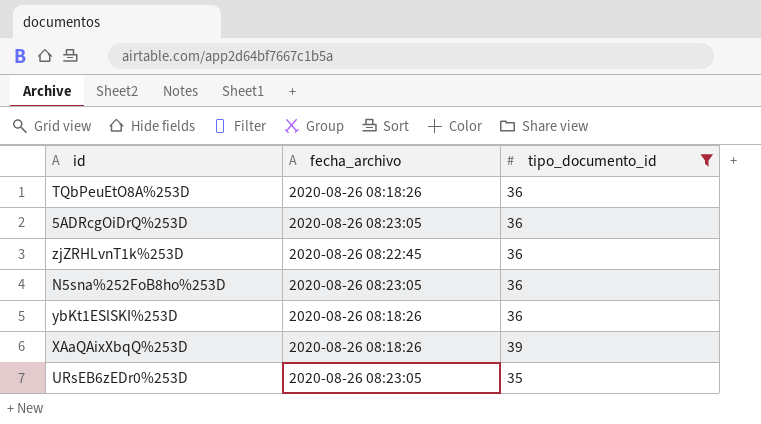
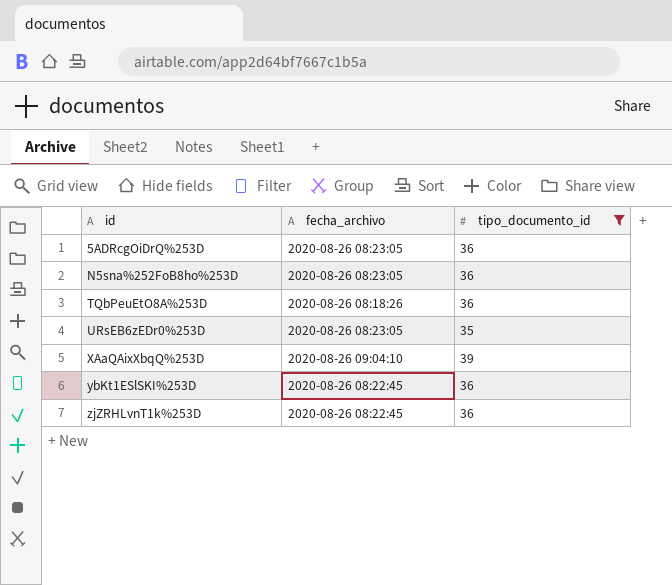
row order: none -> id ascending
XAaQAixXbqQ%253D | fecha_archivo: 2020-08-26 08:18:26 -> 2020-08-26 09:04:10
ybKt1ESlSKI%253D | fecha_archivo: 2020-08-26 08:18:26 -> 2020-08-26 08:22:45

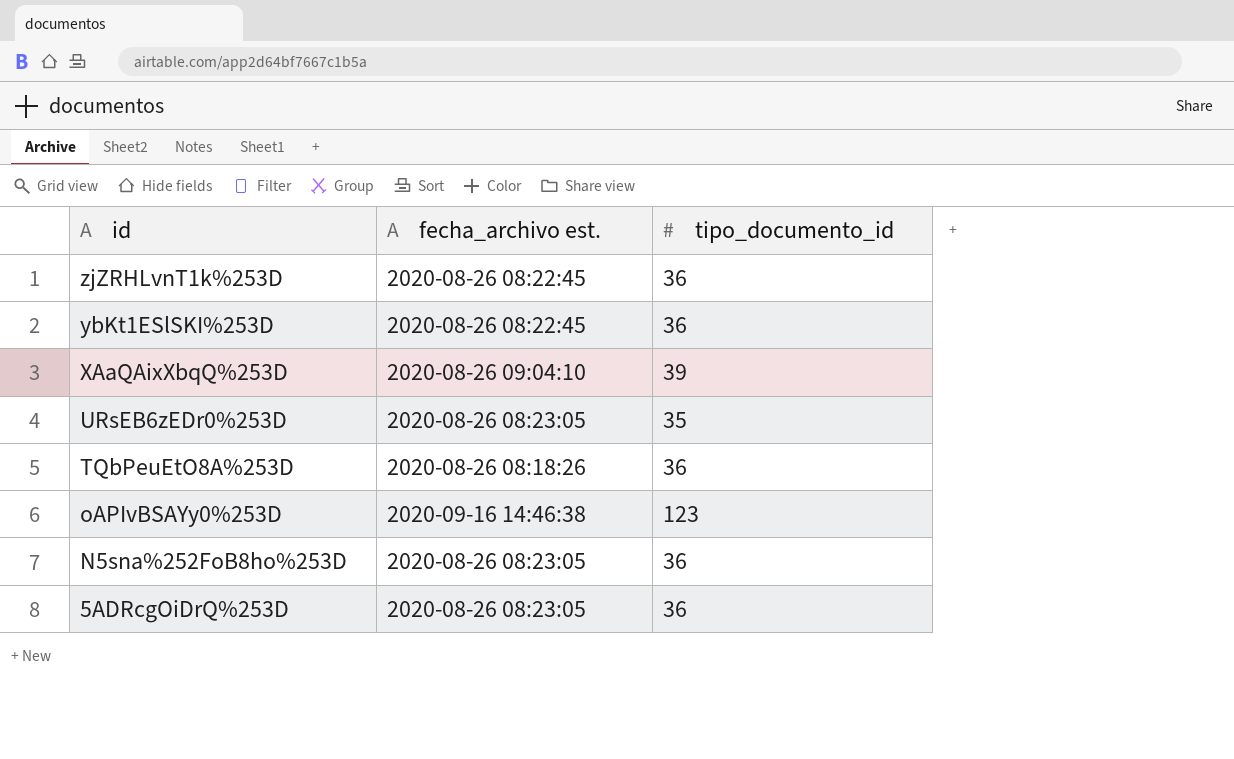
filter: tipo_documento_id != 123 -> none
row order: id ascending -> id descending
column name: fecha_archivo -> fecha_archivo est.

